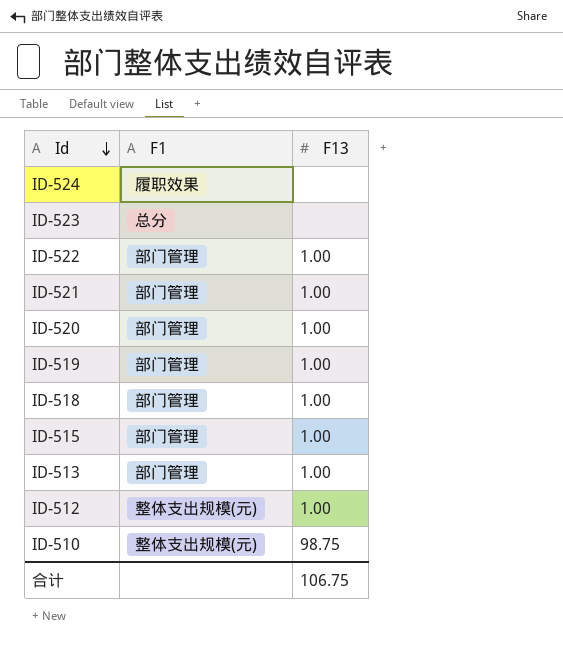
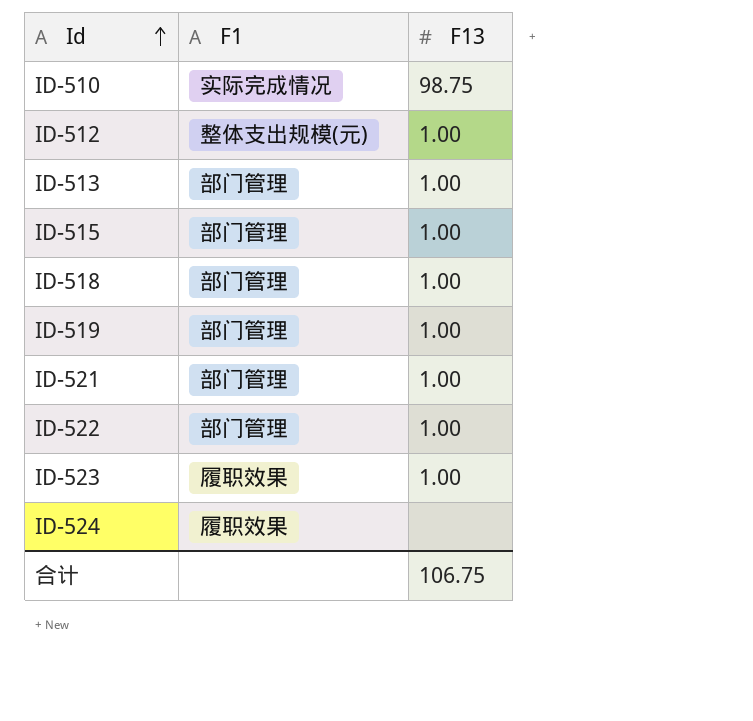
row order: Id descending -> Id ascending
row ID-520: 部门管理 | 1.00 -> none
ID-510 | F1: 整体支出规模(元) -> 实际完成情况
ID-523 | F1: 总分 -> 履职效果
ID-523 | F13: none -> 1.00

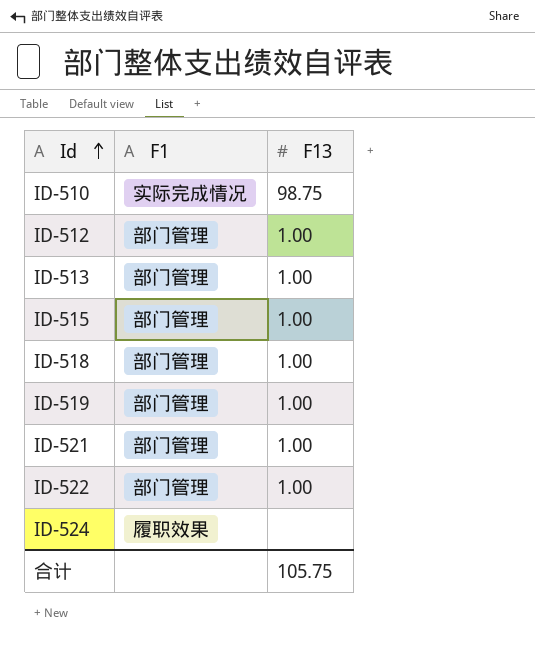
row ID-523: 履职效果 | 1.00 -> none
ID-512 | F1: 整体支出规模(元) -> 部门管理
合计 | F13: 106.75 -> 105.75

